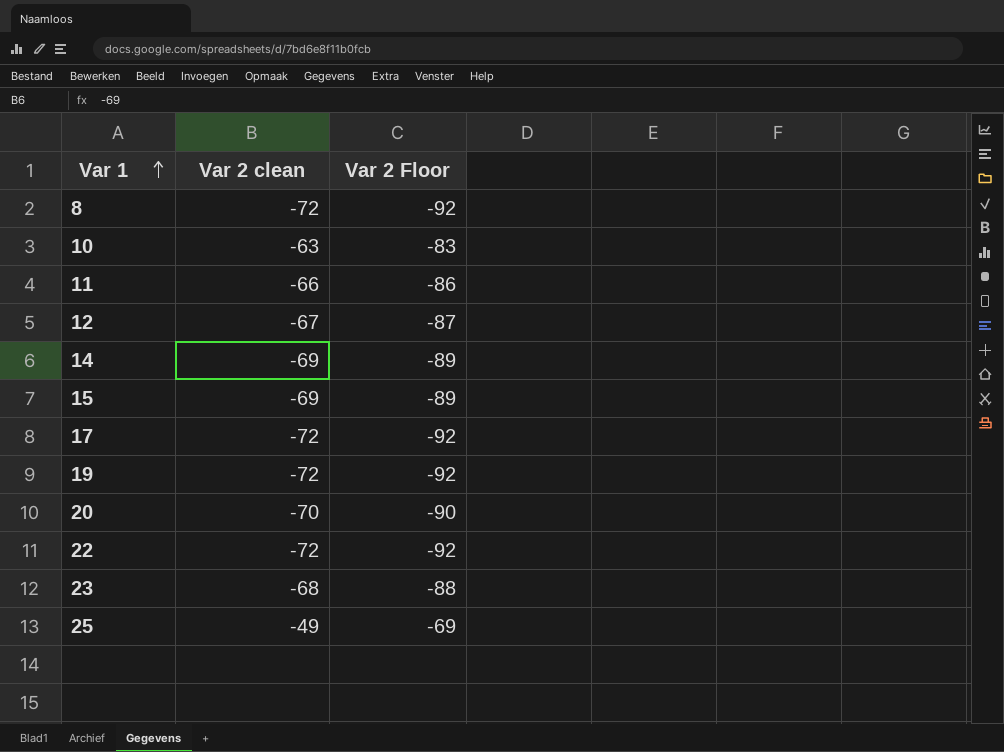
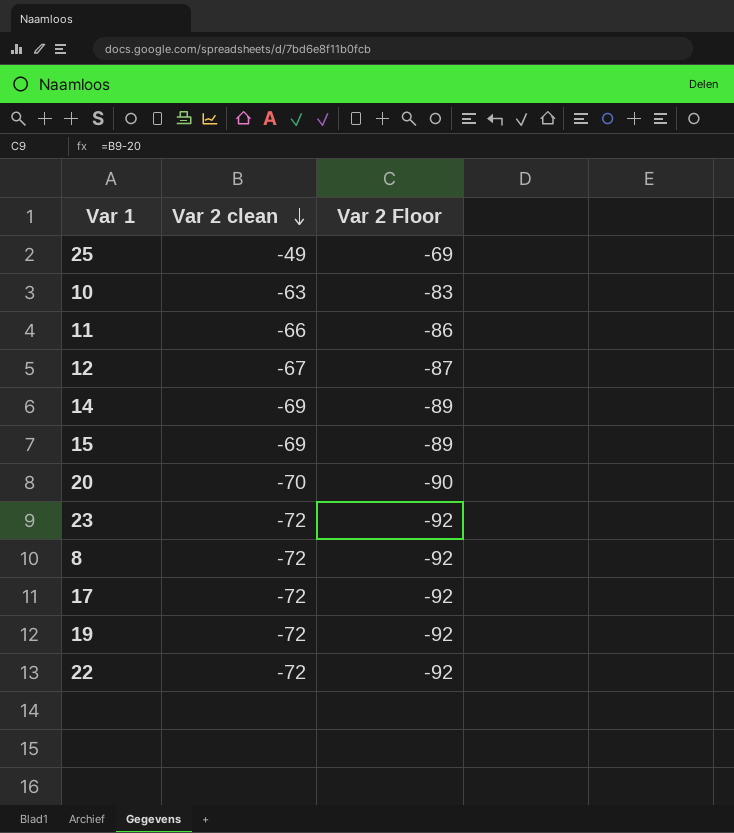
row order: Var 1 ascending -> Var 2 clean descending
23 | Var 2 clean: -68 -> -72
23 | Var 2 Floor: -88 -> -92

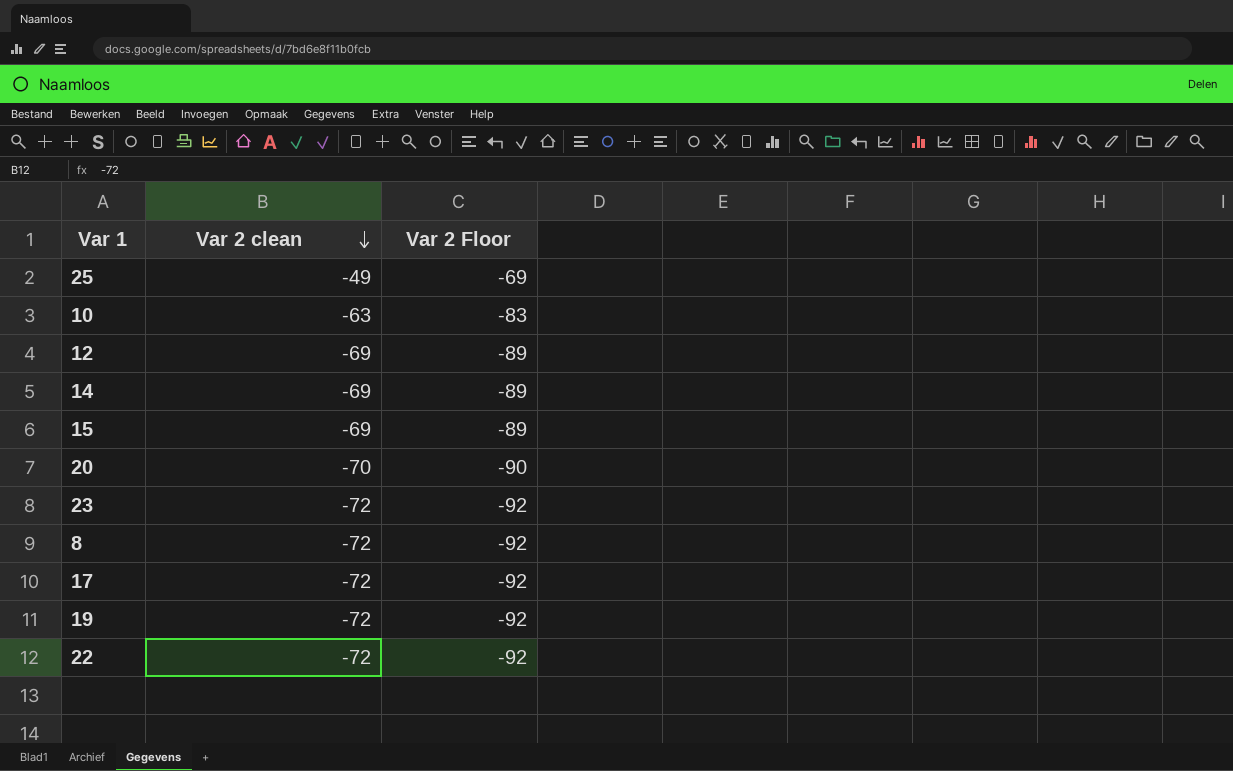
row 11: -66 | -86 -> none
12 | Var 2 clean: -67 -> -69
12 | Var 2 Floor: -87 -> -89

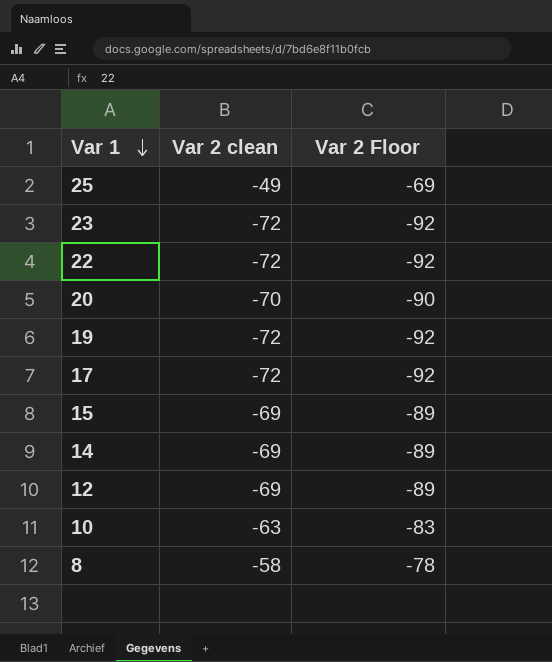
row order: Var 2 clean descending -> Var 1 descending
8 | Var 2 clean: -72 -> -58
8 | Var 2 Floor: -92 -> -78

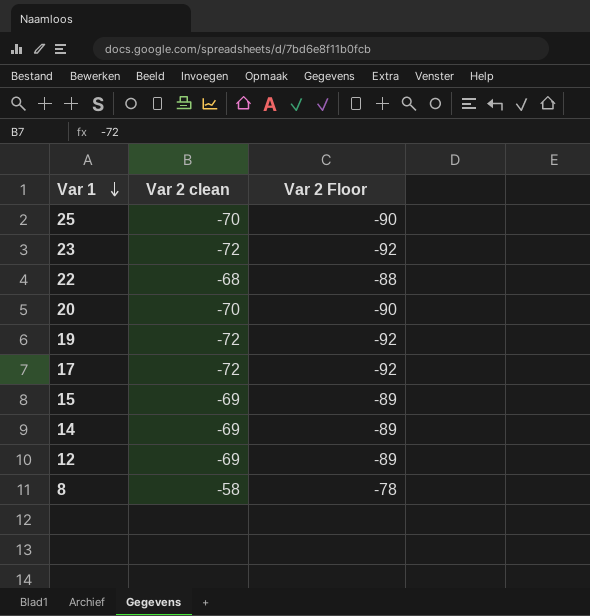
row 10: -63 | -83 -> none
25 | Var 2 clean: -49 -> -70
25 | Var 2 Floor: -69 -> -90
22 | Var 2 clean: -72 -> -68
22 | Var 2 Floor: -92 -> -88

